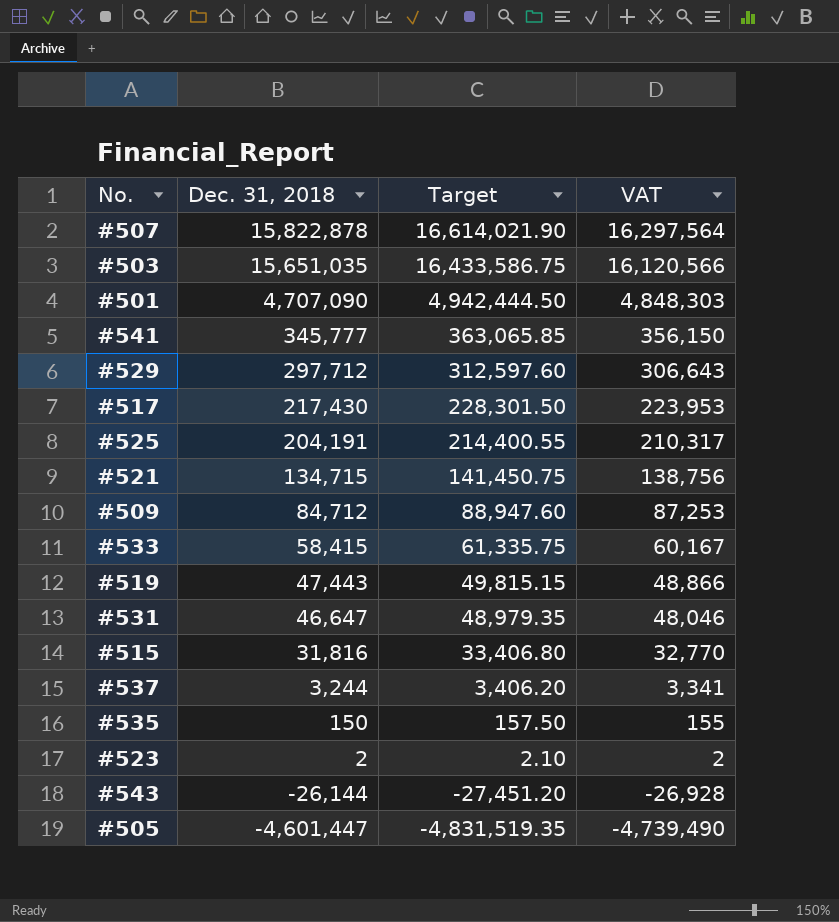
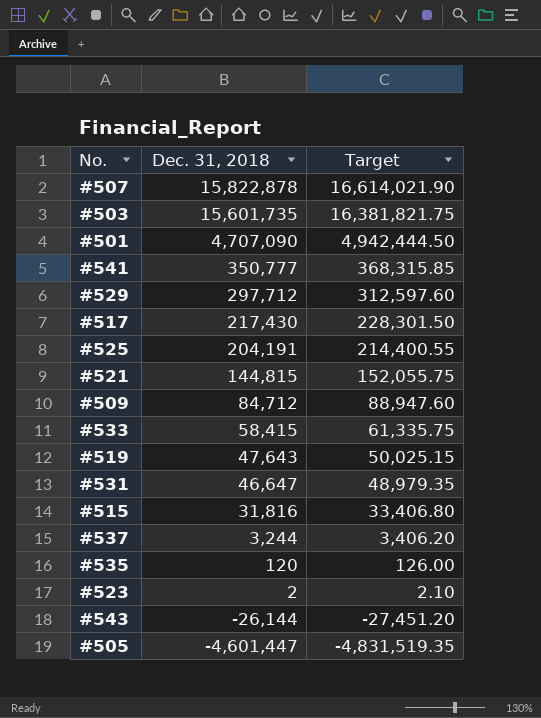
column VAT | formula: [Dec. 31, 2018] * 1.03 -> none
#503 | Dec. 31, 2018: 15,651,035 -> 15,601,735
#503 | Target: 16,433,586.75 -> 16,381,821.75
#541 | Dec. 31, 2018: 345,777 -> 350,777
#541 | Target: 363,065.85 -> 368,315.85
#521 | Dec. 31, 2018: 134,715 -> 144,815
#521 | Target: 141,450.75 -> 152,055.75
#519 | Dec. 31, 2018: 47,443 -> 47,643
#519 | Target: 49,815.15 -> 50,025.15
#535 | Dec. 31, 2018: 150 -> 120
#535 | Target: 157.50 -> 126.00

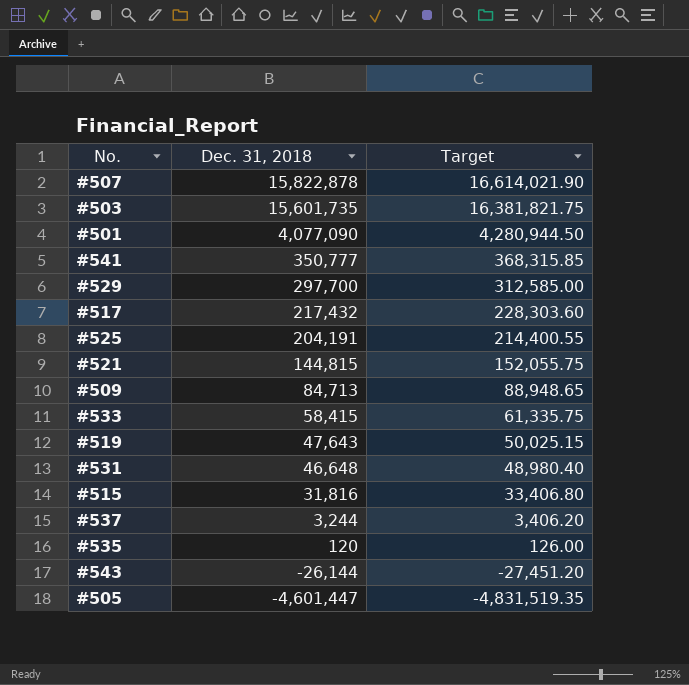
row #523: 2 | 2.10 -> none
#501 | Dec. 31, 2018: 4,707,090 -> 4,077,090
#501 | Target: 4,942,444.50 -> 4,280,944.50
#529 | Dec. 31, 2018: 297,712 -> 297,700
#529 | Target: 312,597.60 -> 312,585.00
#517 | Dec. 31, 2018: 217,430 -> 217,432
#517 | Target: 228,301.50 -> 228,303.60
#509 | Dec. 31, 2018: 84,712 -> 84,713
#509 | Target: 88,947.60 -> 88,948.65
#531 | Dec. 31, 2018: 46,647 -> 46,648
#531 | Target: 48,979.35 -> 48,980.40

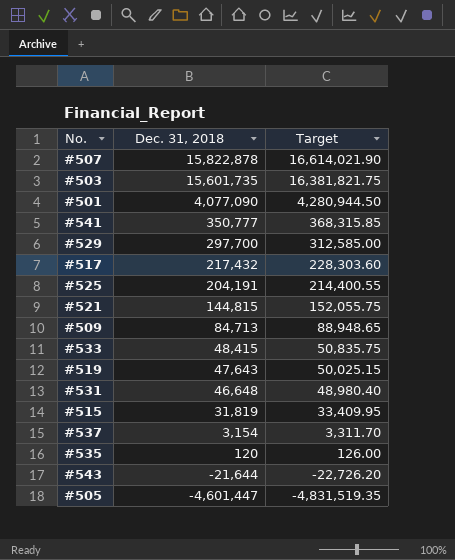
#533 | Dec. 31, 2018: 58,415 -> 48,415
#533 | Target: 61,335.75 -> 50,835.75
#515 | Dec. 31, 2018: 31,816 -> 31,819
#515 | Target: 33,406.80 -> 33,409.95
#537 | Dec. 31, 2018: 3,244 -> 3,154
#537 | Target: 3,406.20 -> 3,311.70
#543 | Dec. 31, 2018: -26,144 -> -21,644
#543 | Target: -27,451.20 -> -22,726.20

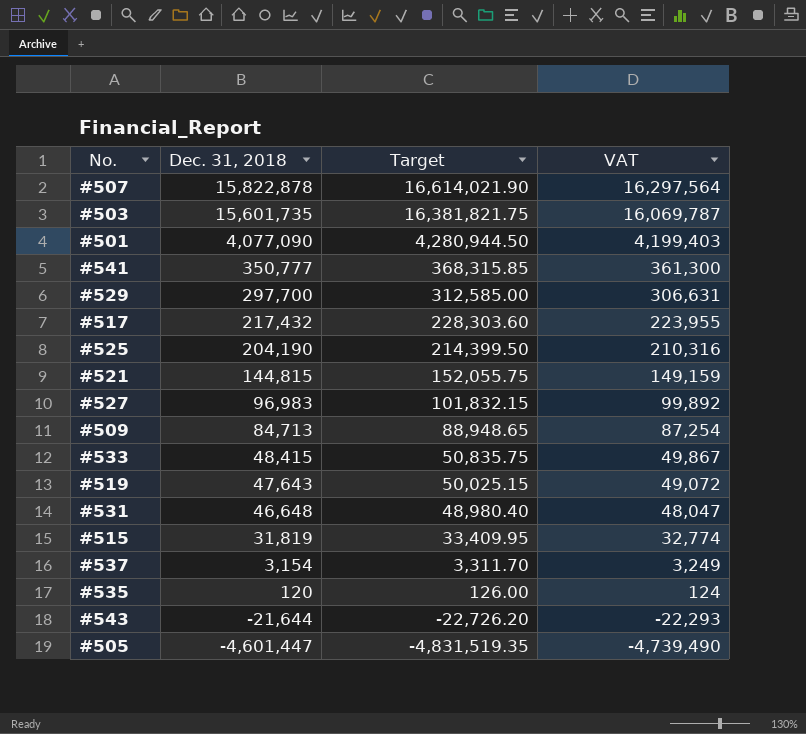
column VAT | formula: none -> [Dec. 31, 2018] * 1.03
#525 | Dec. 31, 2018: 204,191 -> 204,190
#525 | Target: 214,400.55 -> 214,399.50
row #527: none -> 96,983 | 101,832.15 | 99,892

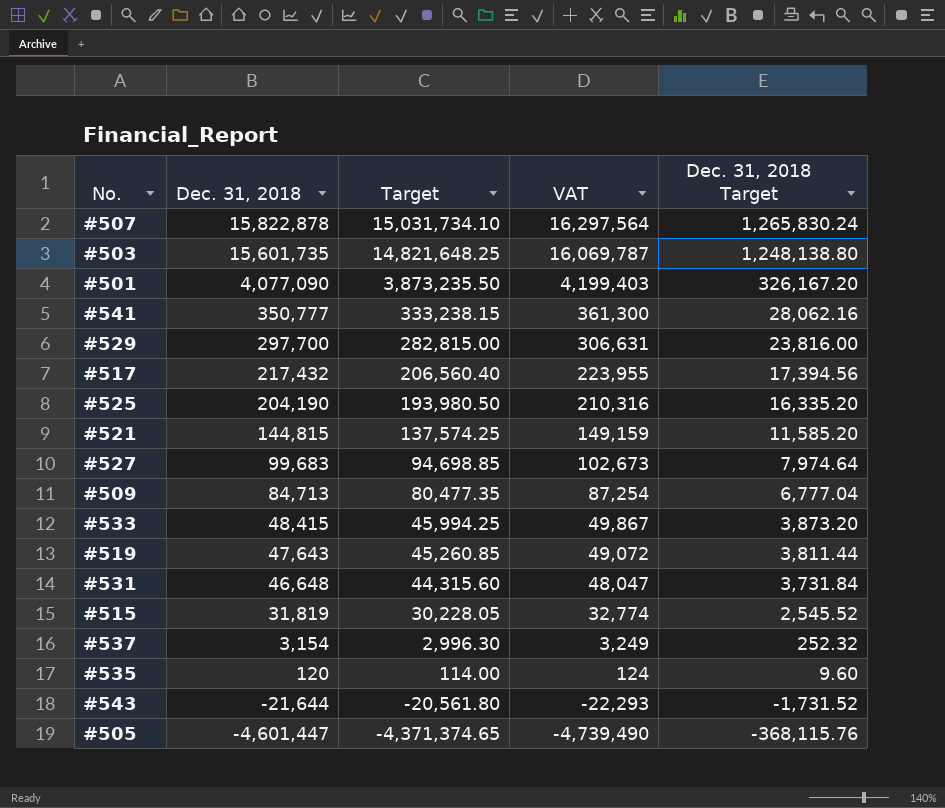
column Target | formula: [Dec. 31, 2018] * 1.05 -> [Dec. 31, 2018] * 0.95
column Dec. 31, 2018 Target | formula: none -> [Dec. 31, 2018] * 0.08
#527 | Dec. 31, 2018: 96,983 -> 99,683
#527 | VAT: 99,892 -> 102,673

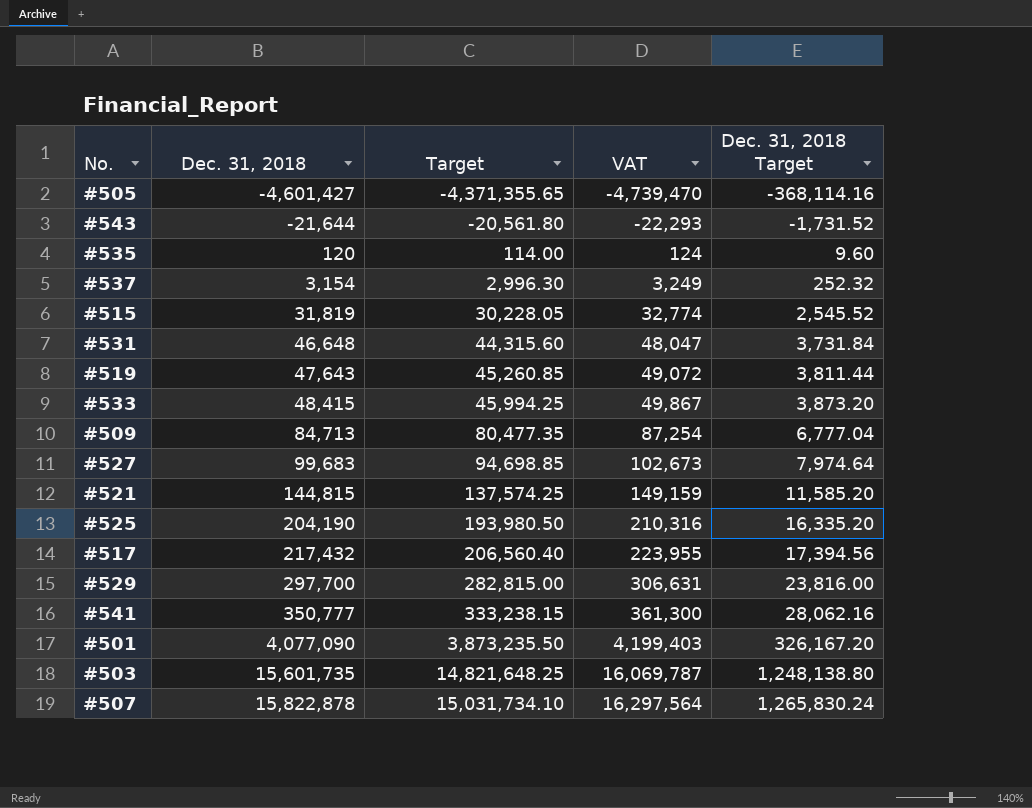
row order: Dec. 31, 2018 descending -> Dec. 31, 2018 ascending
#505 | Dec. 31, 2018: -4,601,447 -> -4,601,427
#505 | Target: -4,371,374.65 -> -4,371,355.65
#505 | VAT: -4,739,490 -> -4,739,470
#505 | Dec. 31, 2018 Target: -368,115.76 -> -368,114.16

